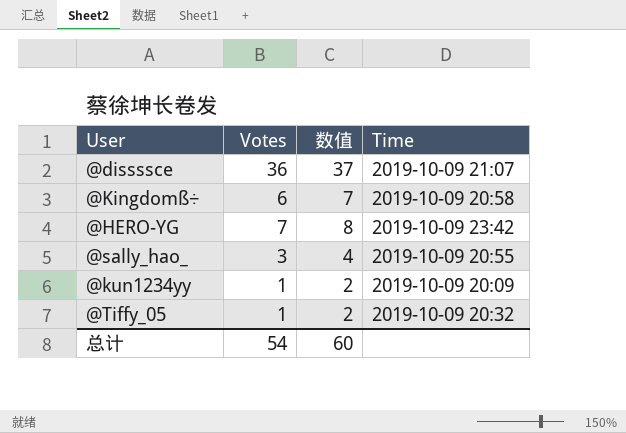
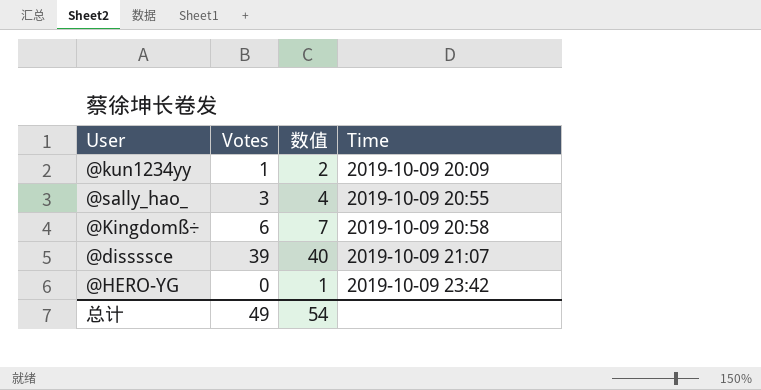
row order: none -> Time ascending
row @Tiffy_05: 1 | 2 | 2019-10-09 20:32 -> none
@dissssce | Votes: 36 -> 39
@dissssce | 数值: 37 -> 40
@HERO-YG | Votes: 7 -> 0
@HERO-YG | 数值: 8 -> 1
总计 | Votes: 54 -> 49
总计 | 数值: 60 -> 54

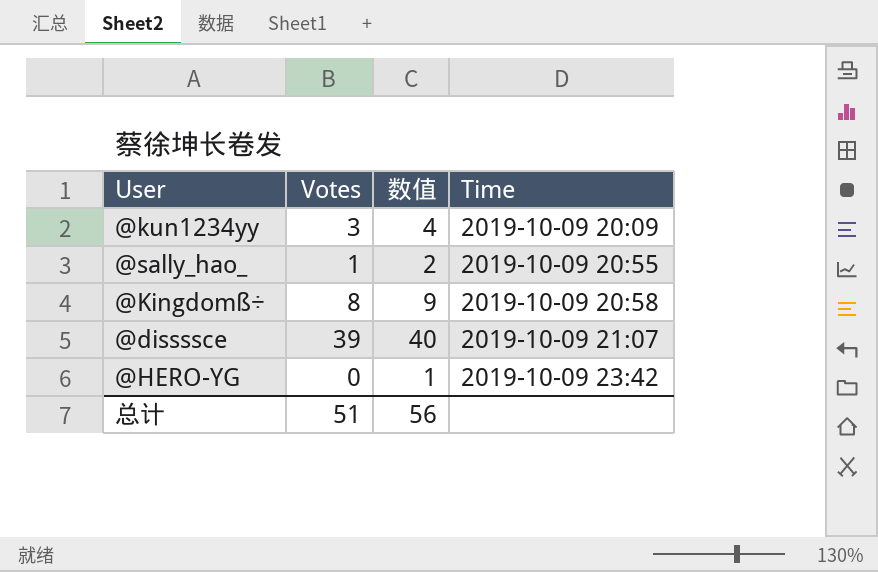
@kun1234yy | Votes: 1 -> 3
@kun1234yy | 数值: 2 -> 4
@sally_hao_ | Votes: 3 -> 1
@sally_hao_ | 数值: 4 -> 2
@Kingdomß÷ | Votes: 6 -> 8
@Kingdomß÷ | 数值: 7 -> 9
总计 | Votes: 49 -> 51
总计 | 数值: 54 -> 56

